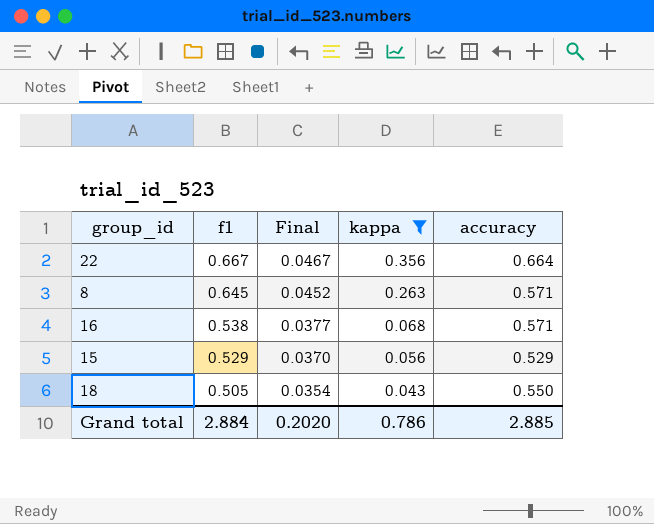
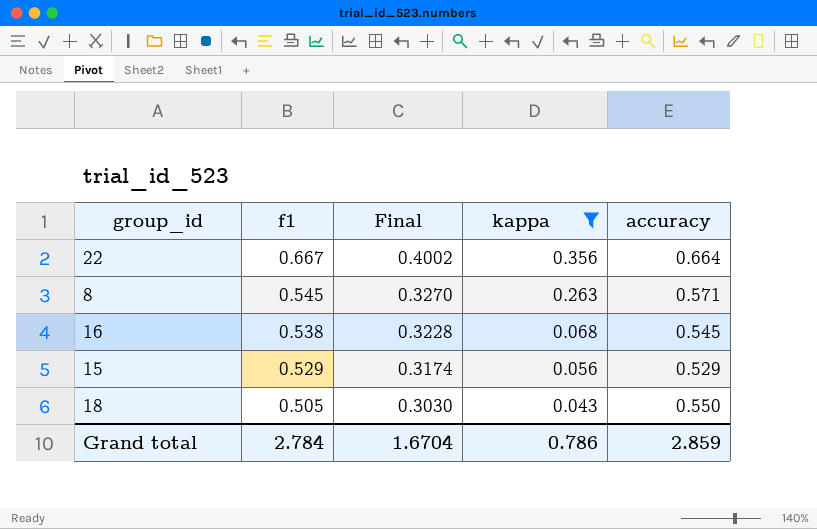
column Final | formula: [f1] * 0.07 -> [f1] * 0.6
8 | f1: 0.645 -> 0.545
16 | accuracy: 0.571 -> 0.545
Grand total | f1: 2.884 -> 2.784
Grand total | Final: 0.2020 -> 1.6704
Grand total | accuracy: 2.885 -> 2.859

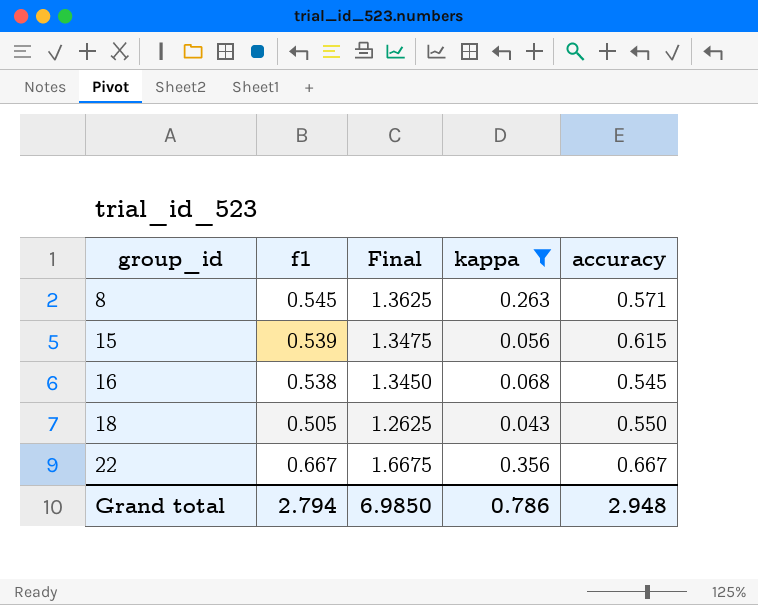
row order: f1 descending -> group_id ascending
column Final | formula: [f1] * 0.6 -> [f1] * 2.5
15 | f1: 0.529 -> 0.539
15 | accuracy: 0.529 -> 0.615
22 | accuracy: 0.664 -> 0.667
Grand total | f1: 2.784 -> 2.794
Grand total | Final: 1.6704 -> 6.9850
Grand total | accuracy: 2.859 -> 2.948

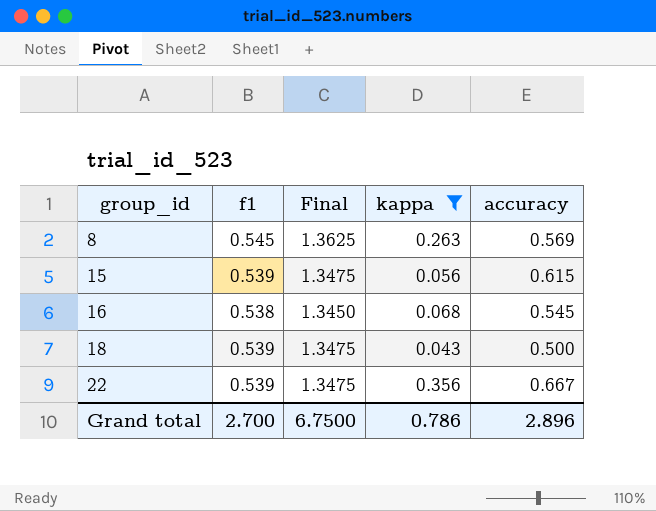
8 | accuracy: 0.571 -> 0.569
18 | f1: 0.505 -> 0.539
18 | Final: 1.2625 -> 1.3475
18 | accuracy: 0.550 -> 0.500
22 | f1: 0.667 -> 0.539
22 | Final: 1.6675 -> 1.3475
Grand total | f1: 2.794 -> 2.700
Grand total | Final: 6.9850 -> 6.7500
Grand total | accuracy: 2.948 -> 2.896

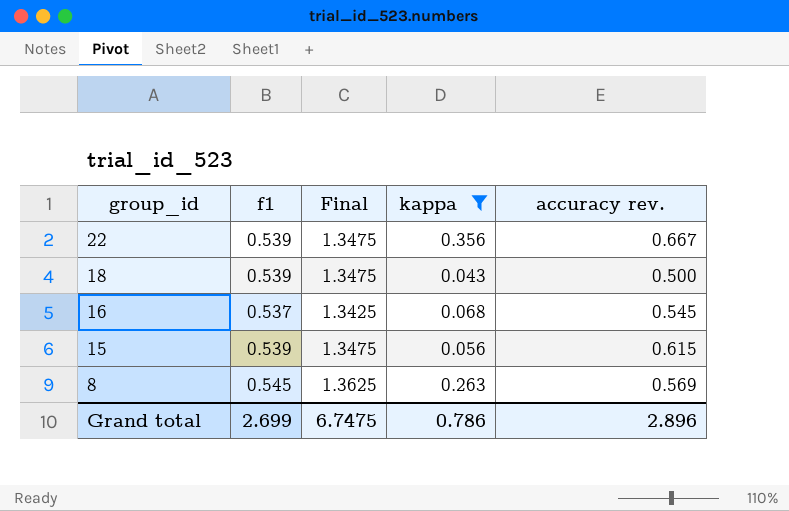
row order: group_id ascending -> group_id descending
column name: accuracy -> accuracy rev.
16 | f1: 0.538 -> 0.537
16 | Final: 1.3450 -> 1.3425
Grand total | f1: 2.700 -> 2.699
Grand total | Final: 6.7500 -> 6.7475

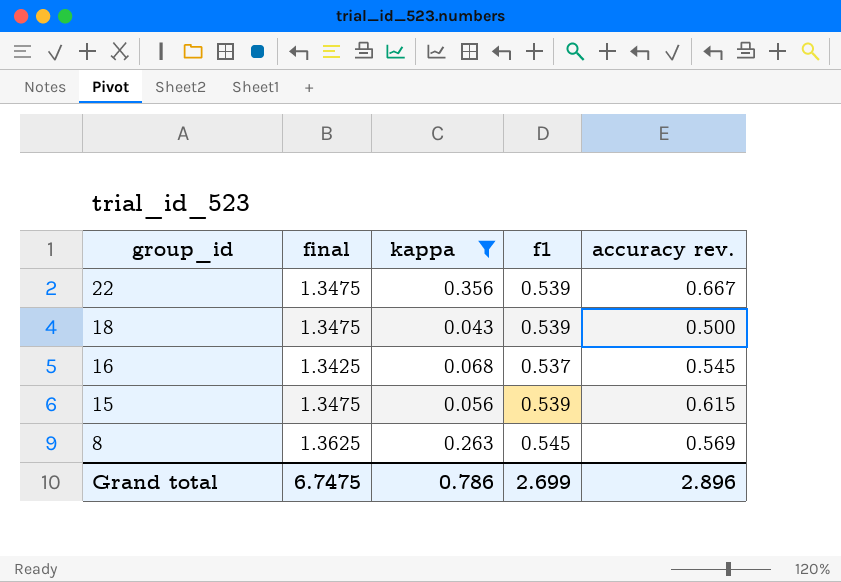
column name: Final -> final
column f1 | position: 2 -> 4

